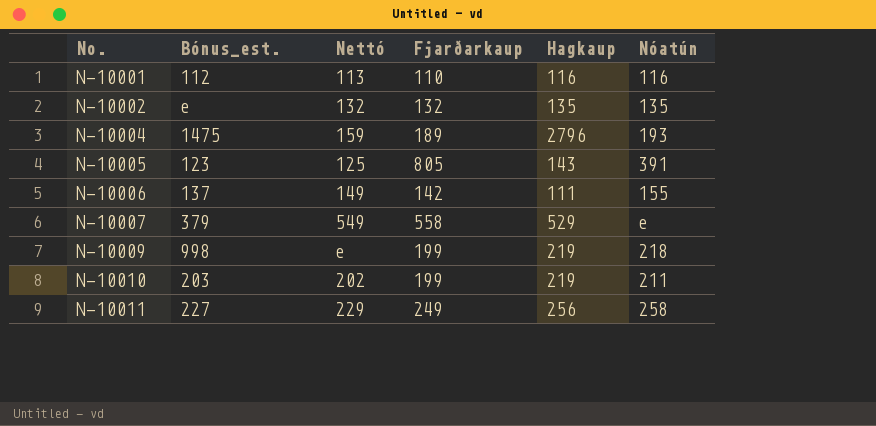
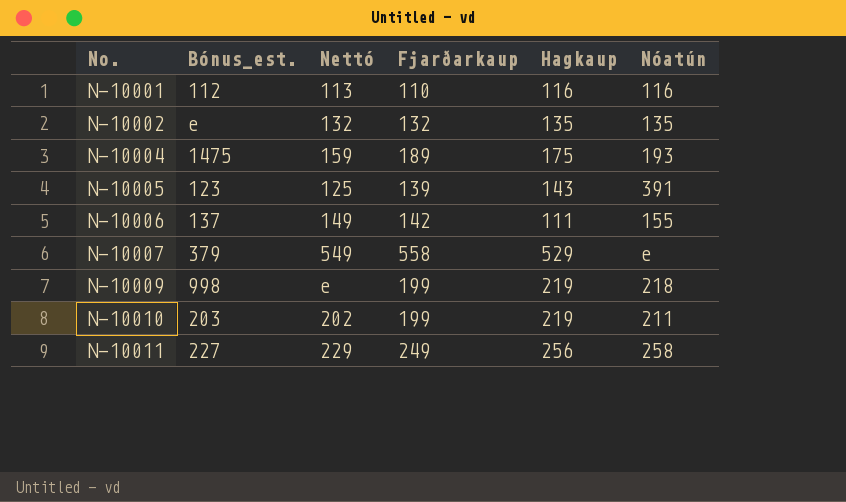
N-10004 | Hagkaup: 2796 -> 175
N-10005 | Fjarðarkaup: 805 -> 139

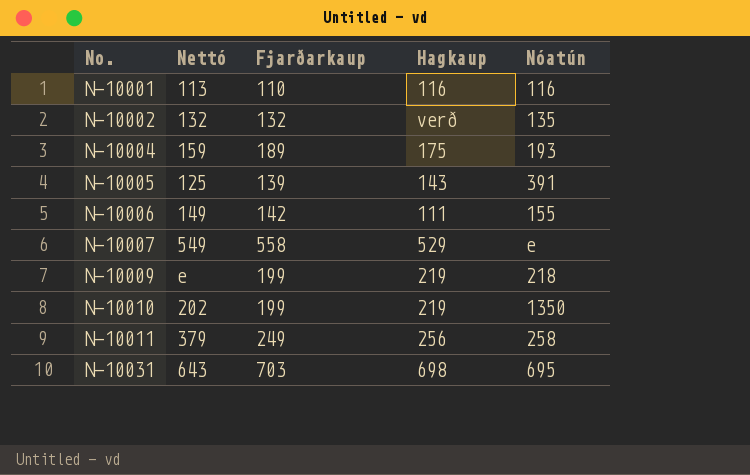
column Bónus_est. | position: 2 -> none
N-10002 | Hagkaup: 135 -> verð
N-10010 | Nóatún: 211 -> 1350
N-10011 | Nettó: 229 -> 379
row N-10031: none -> 643 | 703 | 698 | 695

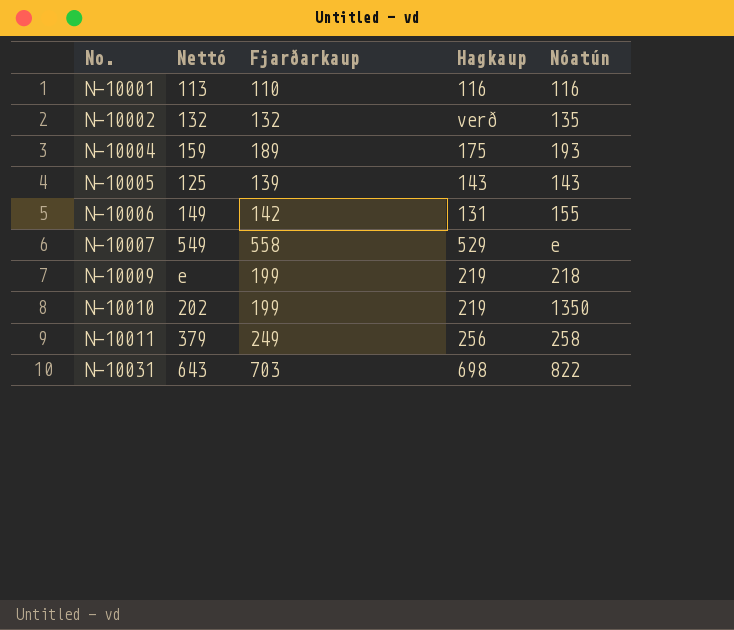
N-10005 | Nóatún: 391 -> 143
N-10006 | Hagkaup: 111 -> 131
N-10031 | Nóatún: 695 -> 822

